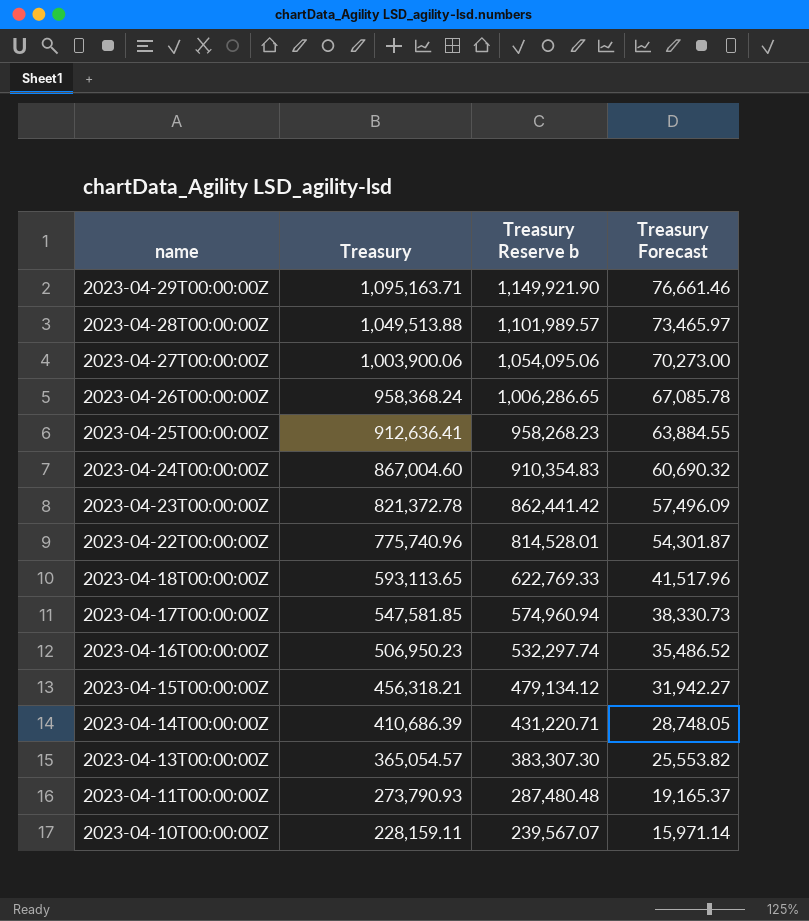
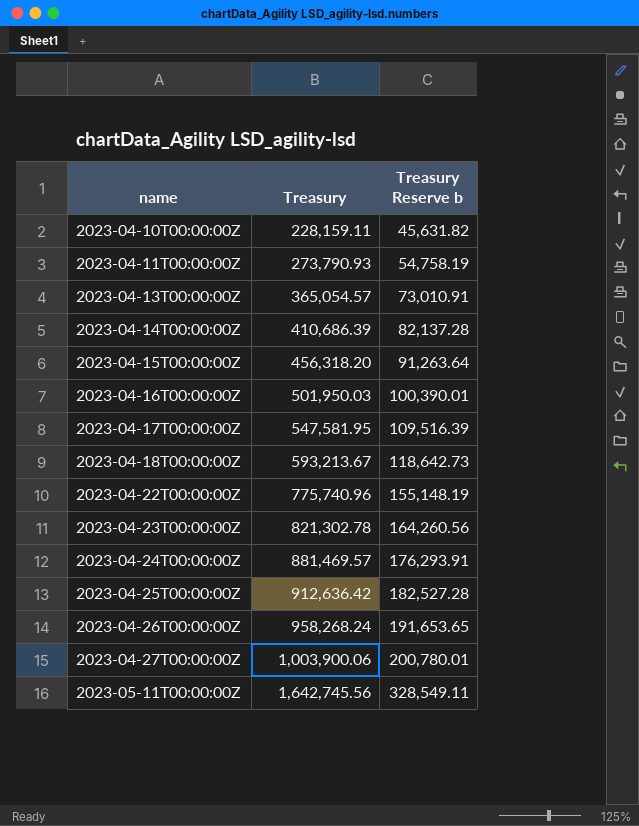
row order: name descending -> name ascending
column Treasury Forecast | formula: [Treasury] * 0.07 -> none
column Treasury Reserve b | formula: [Treasury] * 1.05 -> [Treasury] * 0.2
row 2023-04-29T00:00:00Z: 1,095,163.71 | 1,149,921.90 | 76,661.46 -> none
row 2023-04-28T00:00:00Z: 1,049,513.88 | 1,101,989.57 | 73,465.97 -> none
2023-04-15T00:00:00Z | Treasury: 456,318.21 -> 456,318.20
2023-04-16T00:00:00Z | Treasury: 506,950.23 -> 501,950.03
2023-04-17T00:00:00Z | Treasury: 547,581.85 -> 547,581.95
2023-04-18T00:00:00Z | Treasury: 593,113.65 -> 593,213.67
2023-04-23T00:00:00Z | Treasury: 821,372.78 -> 821,302.78
2023-04-24T00:00:00Z | Treasury: 867,004.60 -> 881,469.57
2023-04-25T00:00:00Z | Treasury: 912,636.41 -> 912,636.42
2023-04-26T00:00:00Z | Treasury: 958,368.24 -> 958,268.24
row 2023-05-11T00:00:00Z: none -> 1,642,745.56 | 328,549.11

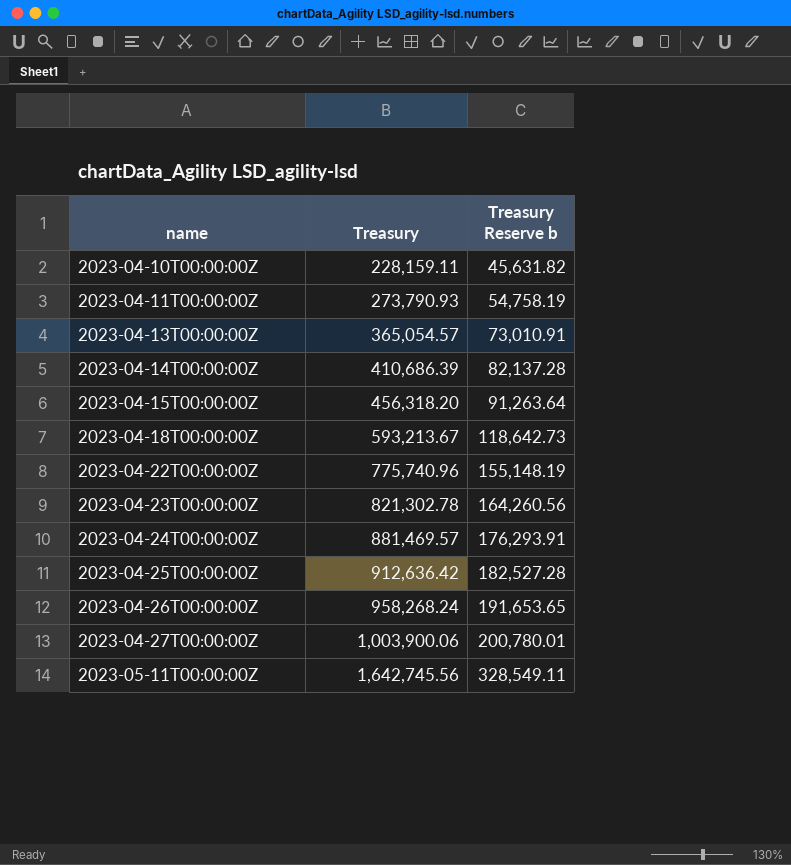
row 2023-04-16T00:00:00Z: 501,950.03 | 100,390.01 -> none
row 2023-04-17T00:00:00Z: 547,581.95 | 109,516.39 -> none

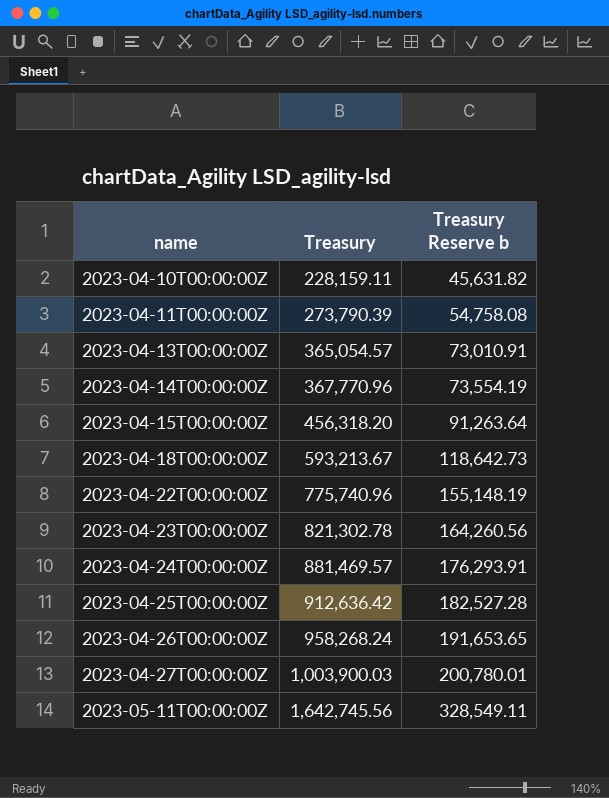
2023-04-11T00:00:00Z | Treasury: 273,790.93 -> 273,790.39
2023-04-11T00:00:00Z | Treasury Reserve b: 54,758.19 -> 54,758.08
2023-04-14T00:00:00Z | Treasury: 410,686.39 -> 367,770.96
2023-04-14T00:00:00Z | Treasury Reserve b: 82,137.28 -> 73,554.19
2023-04-27T00:00:00Z | Treasury: 1,003,900.06 -> 1,003,900.03

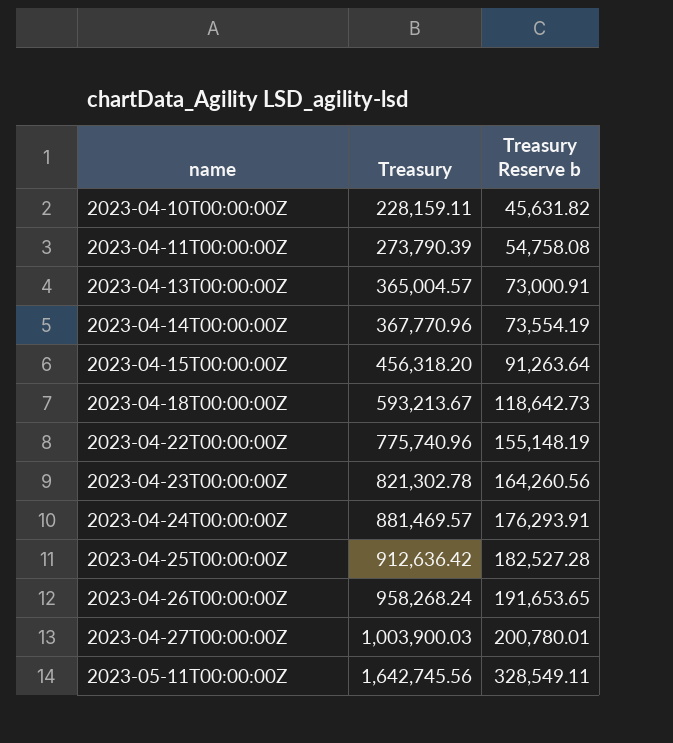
2023-04-13T00:00:00Z | Treasury: 365,054.57 -> 365,004.57
2023-04-13T00:00:00Z | Treasury Reserve b: 73,010.91 -> 73,000.91

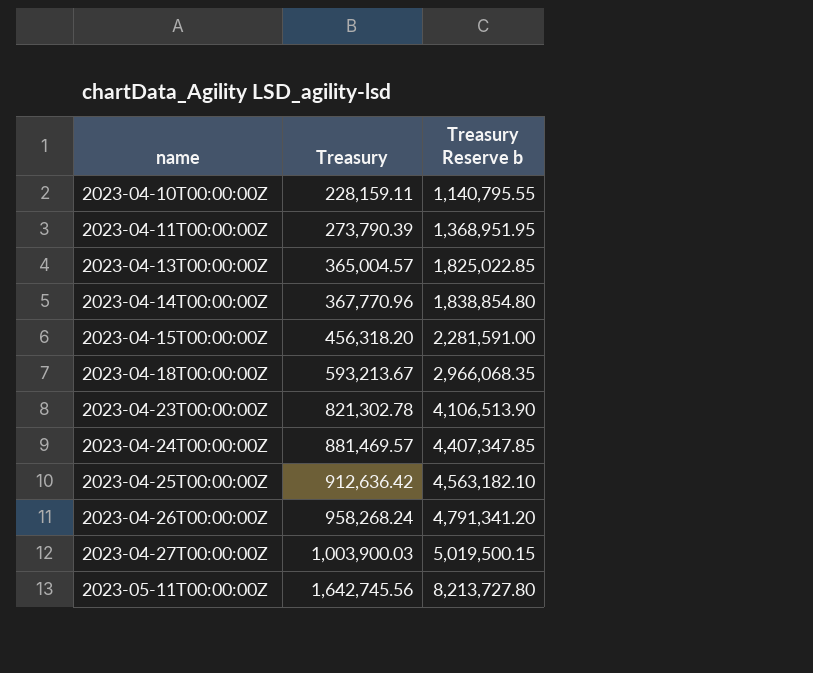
column Treasury Reserve b | formula: [Treasury] * 0.2 -> [Treasury] * 5
row 2023-04-22T00:00:00Z: 775,740.96 | 155,148.19 -> none

